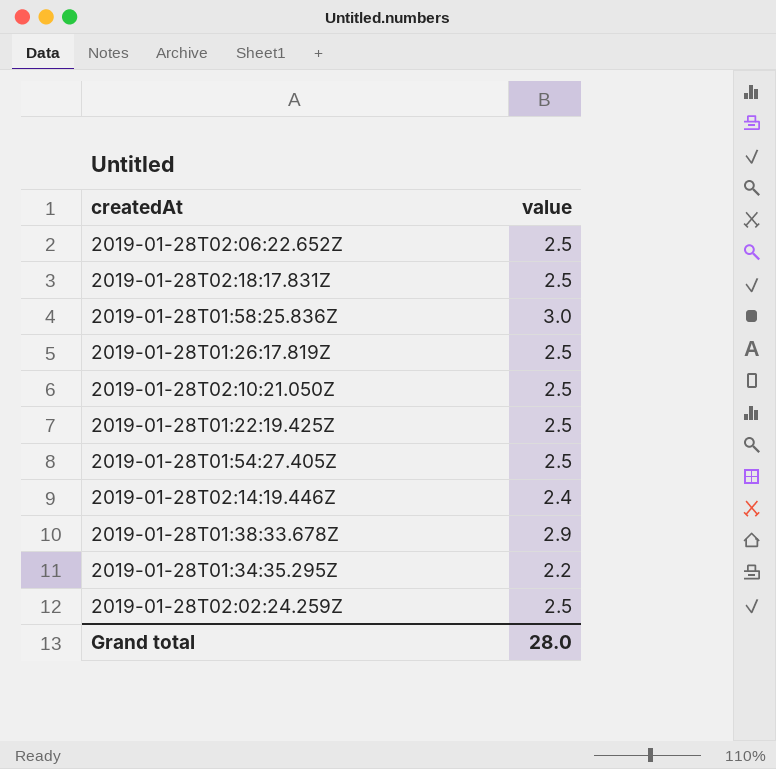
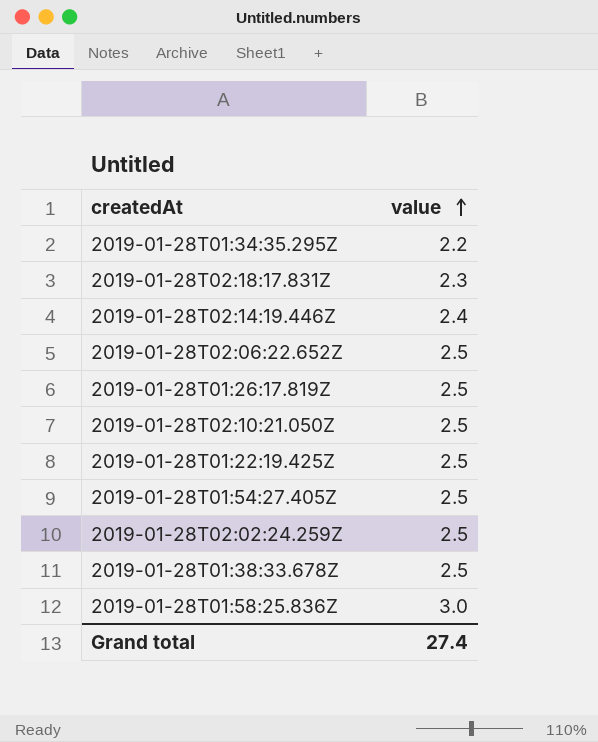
row order: none -> value ascending
2019-01-28T02:18:17.831Z | value: 2.5 -> 2.3
2019-01-28T01:38:33.678Z | value: 2.9 -> 2.5
Grand total | value: 28.0 -> 27.4

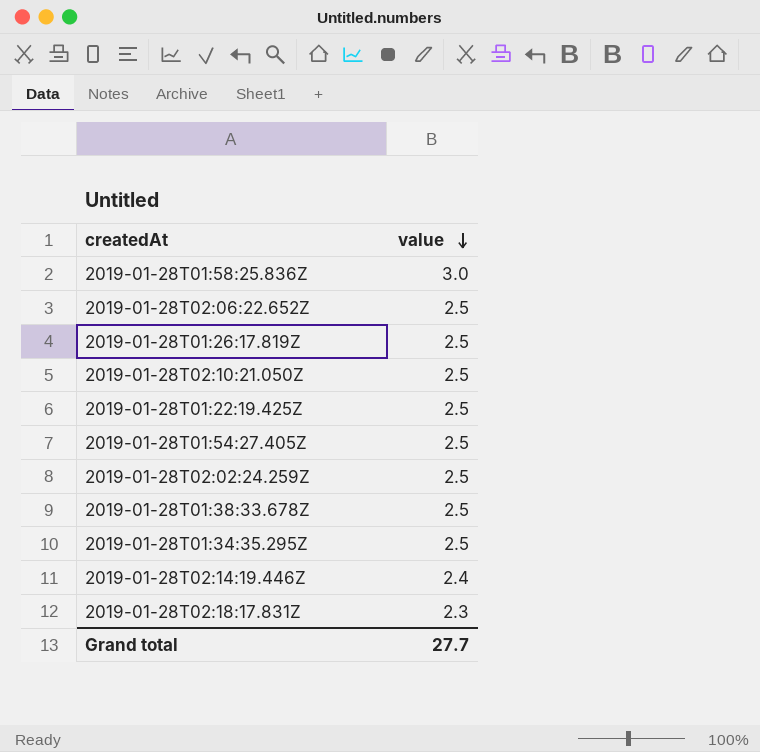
row order: value ascending -> value descending
2019-01-28T01:34:35.295Z | value: 2.2 -> 2.5
Grand total | value: 27.4 -> 27.7

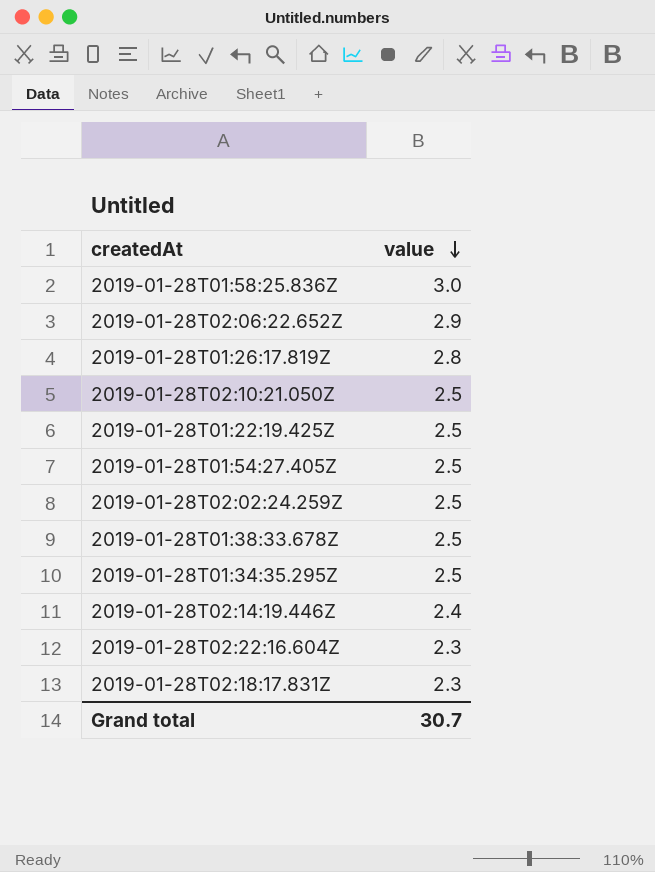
2019-01-28T02:06:22.652Z | value: 2.5 -> 2.9
2019-01-28T01:26:17.819Z | value: 2.5 -> 2.8
row 2019-01-28T02:22:16.604Z: none -> 2.3
Grand total | value: 27.7 -> 30.7

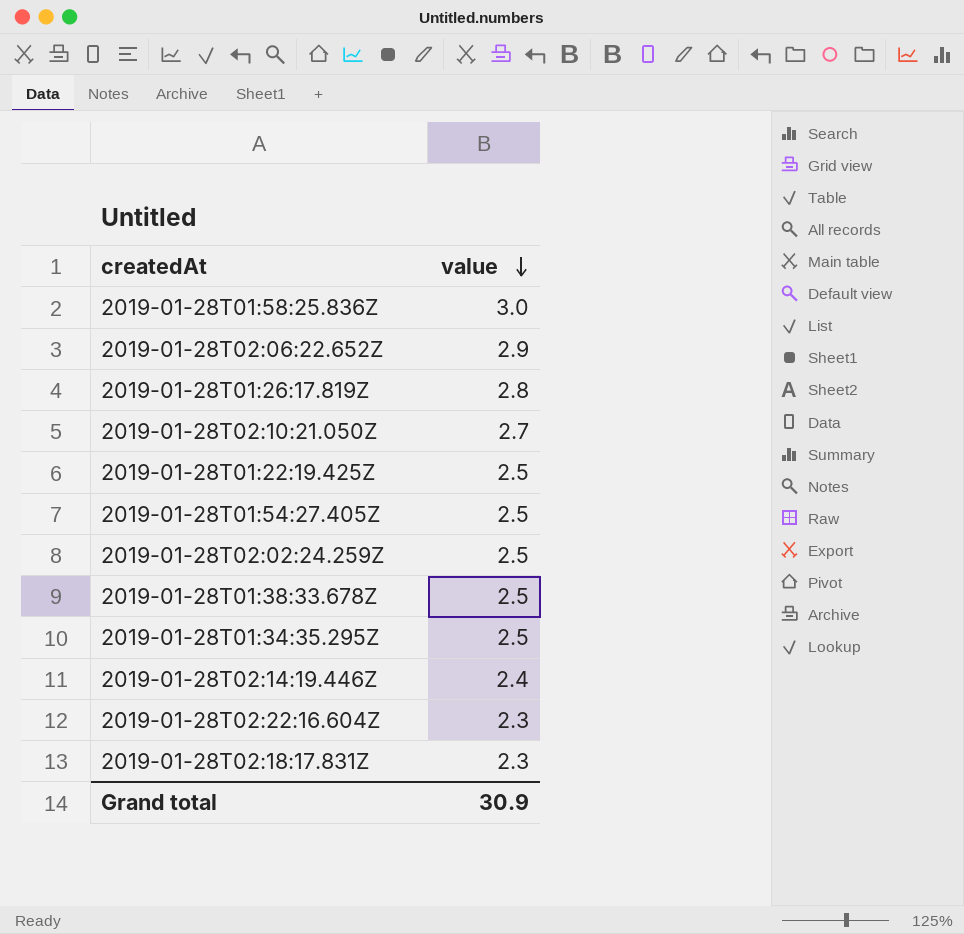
2019-01-28T02:10:21.050Z | value: 2.5 -> 2.7
Grand total | value: 30.7 -> 30.9

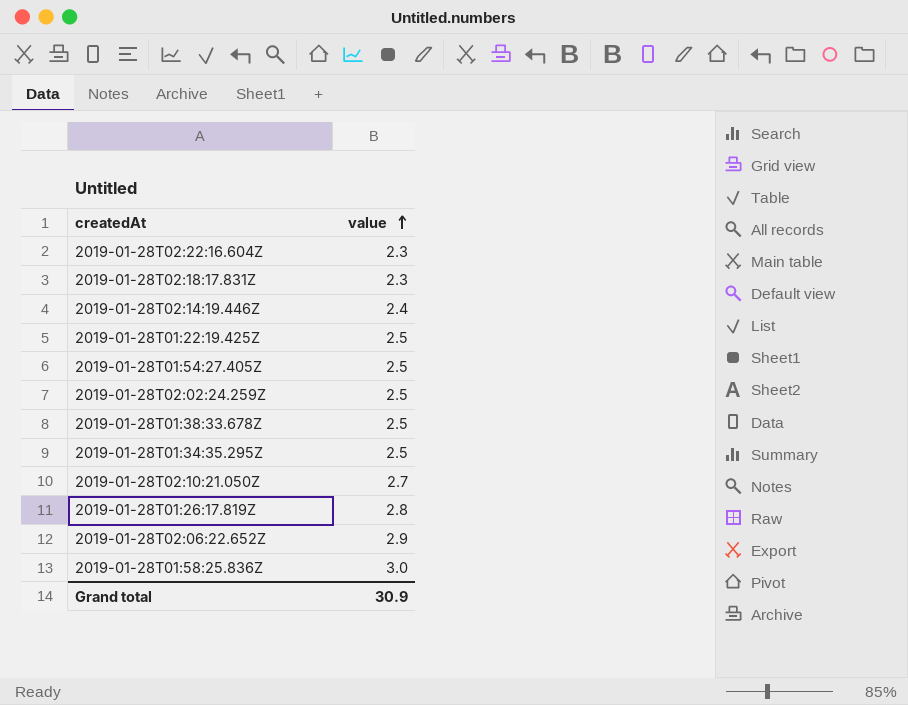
row order: value descending -> value ascending

